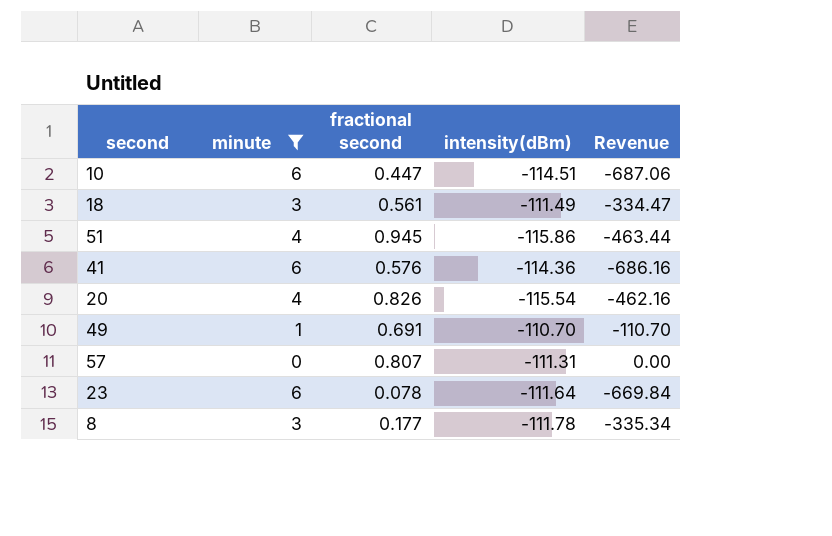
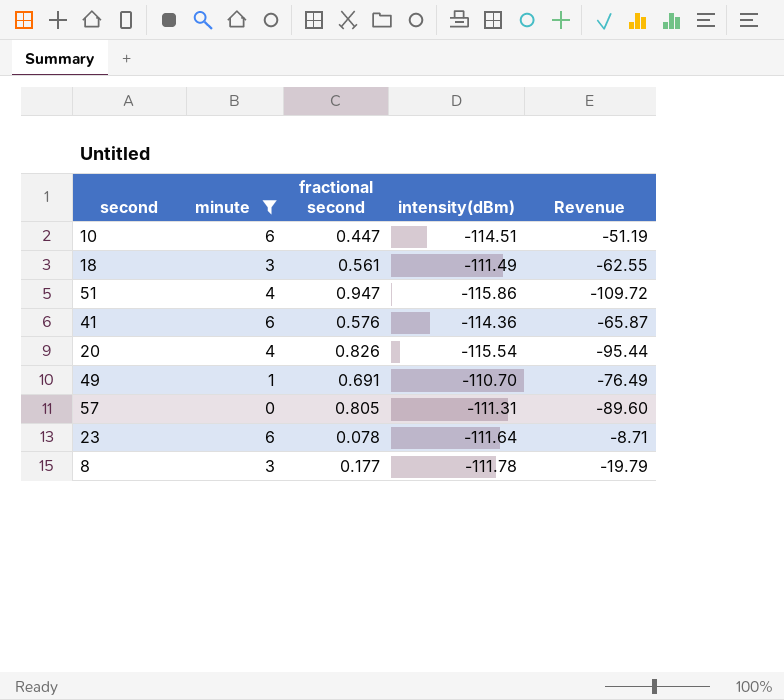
column Revenue | formula: [minute] * [intensity(dBm)] -> [fractional second] * [intensity(dBm)]
51 | fractional second: 0.945 -> 0.947
57 | fractional second: 0.807 -> 0.805

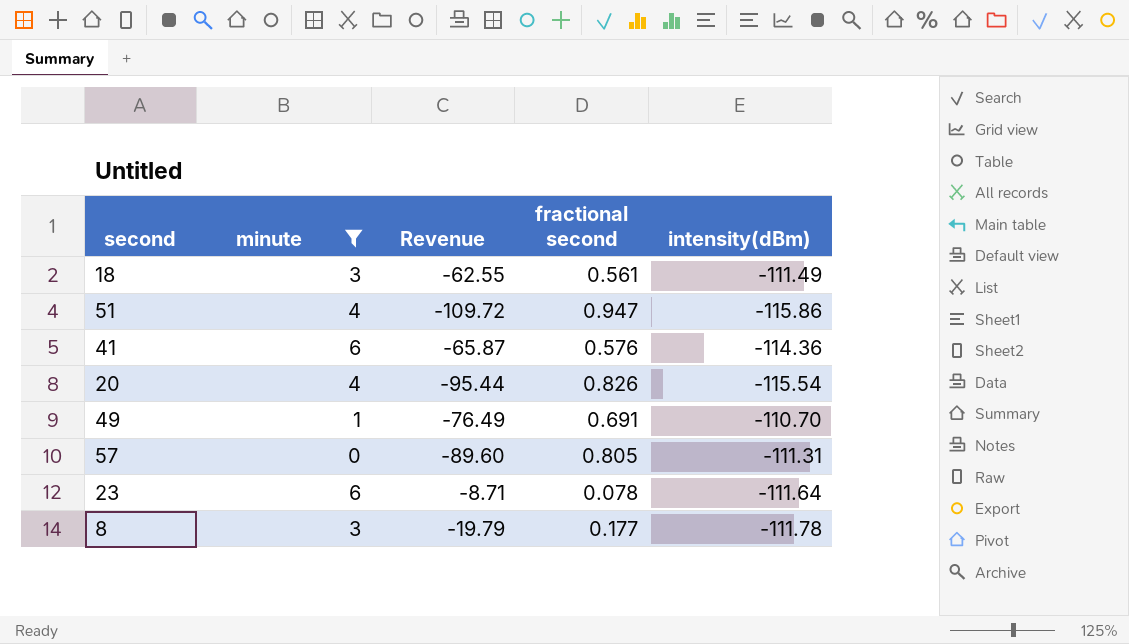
column Revenue | position: 5 -> 3
row 10: 6 | 0.447 | -114.51 | -51.19 -> none

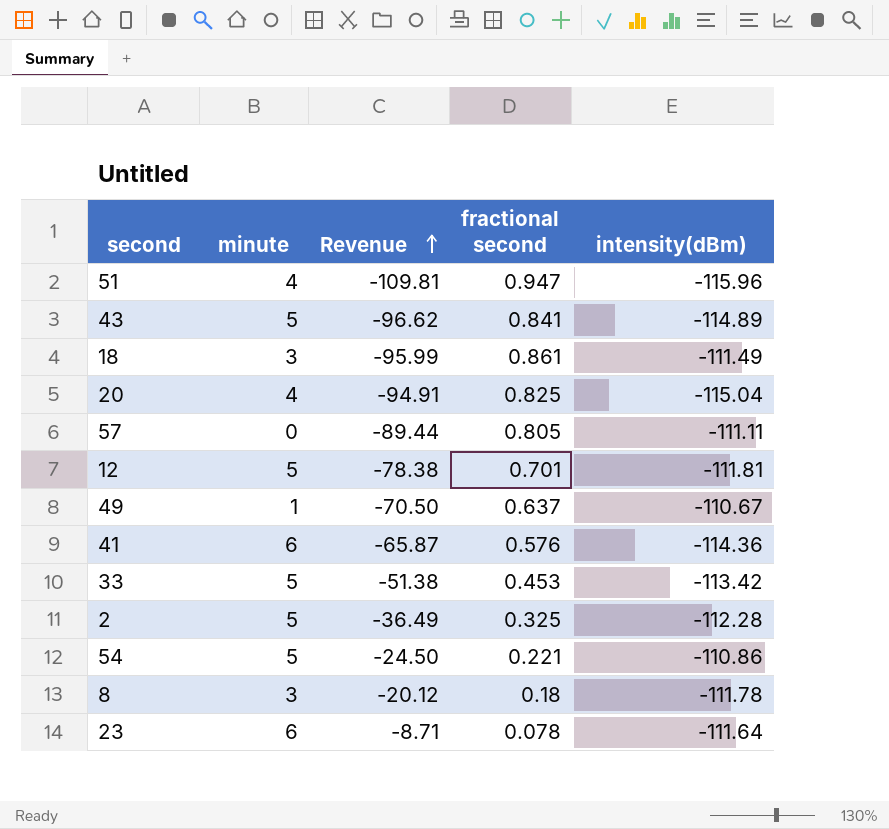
filter: minute != 5 -> none
row order: none -> Revenue ascending
51 | Revenue: -109.72 -> -109.81
51 | intensity(dBm): -115.86 -> -115.96
18 | Revenue: -62.55 -> -95.99
18 | fractional second: 0.561 -> 0.861
20 | Revenue: -95.44 -> -94.91
20 | fractional second: 0.826 -> 0.825
20 | intensity(dBm): -115.54 -> -115.04
57 | Revenue: -89.60 -> -89.44
57 | intensity(dBm): -111.31 -> -111.11
49 | Revenue: -76.49 -> -70.50
49 | fractional second: 0.691 -> 0.637
49 | intensity(dBm): -110.70 -> -110.67
8 | Revenue: -19.79 -> -20.12
8 | fractional second: 0.177 -> 0.18

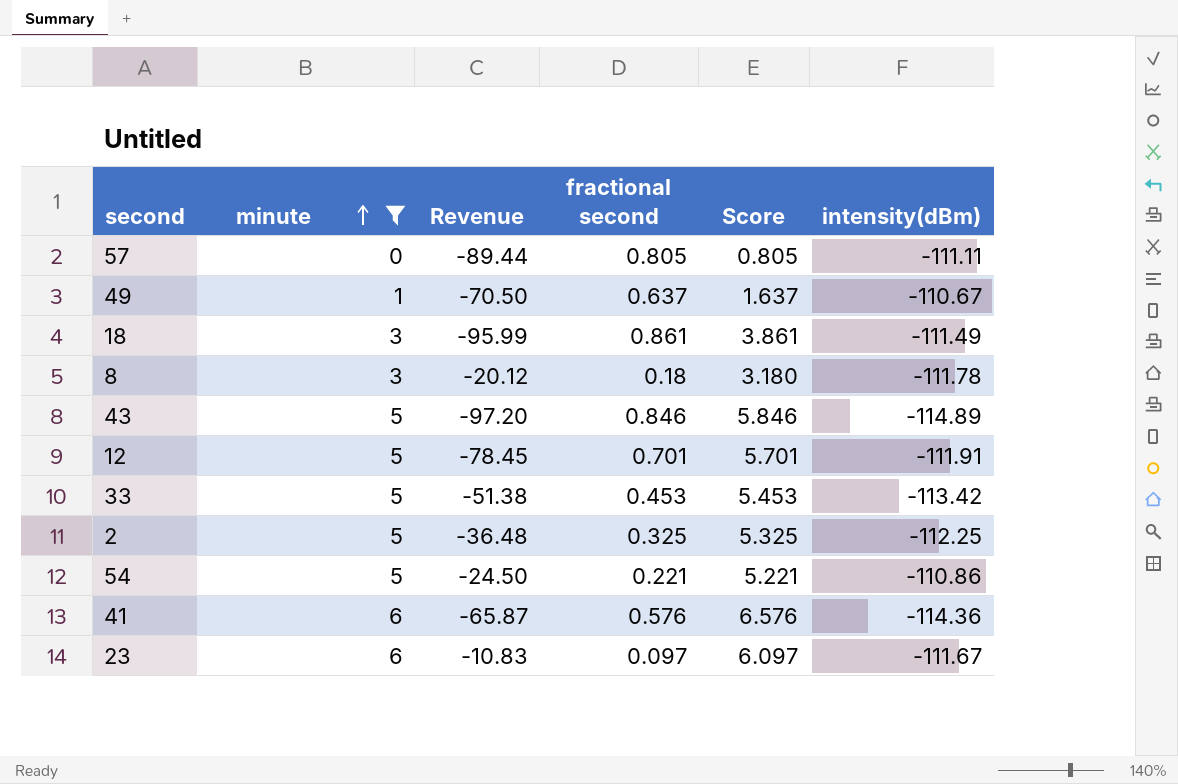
filter: none -> minute != 4
row order: Revenue ascending -> minute ascending
column Score | formula: none -> [minute] + [fractional second]
43 | Revenue: -96.62 -> -97.20
43 | fractional second: 0.841 -> 0.846
12 | Revenue: -78.38 -> -78.45
12 | intensity(dBm): -111.81 -> -111.91
2 | Revenue: -36.49 -> -36.48
2 | intensity(dBm): -112.28 -> -112.25
23 | Revenue: -8.71 -> -10.83
23 | fractional second: 0.078 -> 0.097
23 | intensity(dBm): -111.64 -> -111.67

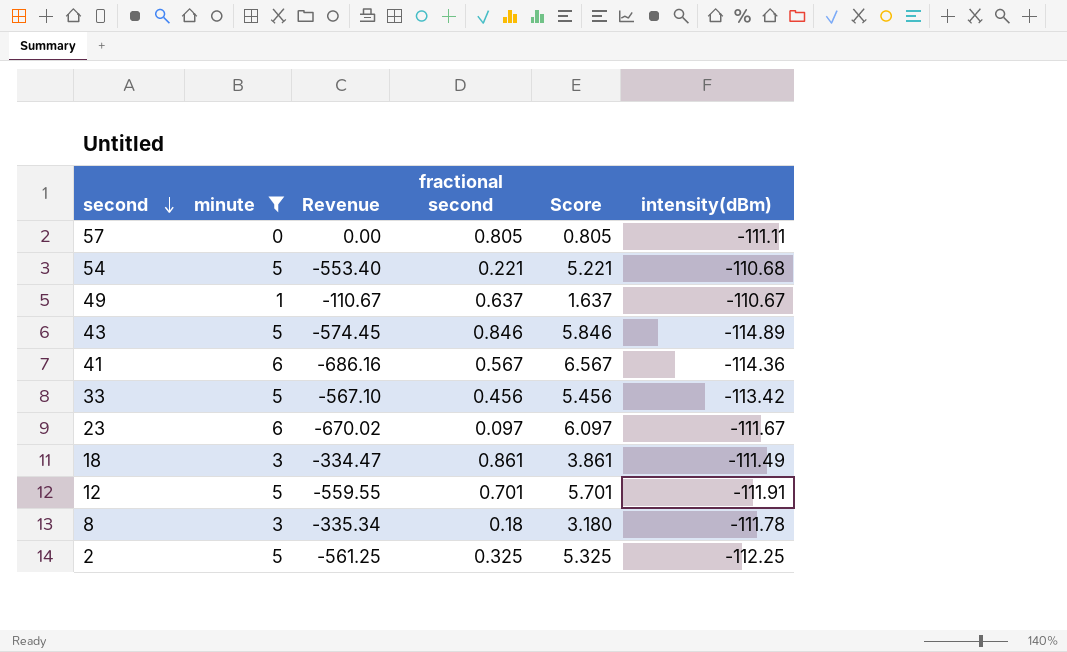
row order: minute ascending -> second descending
column Revenue | formula: [fractional second] * [intensity(dBm)] -> [minute] * [intensity(dBm)]
54 | intensity(dBm): -110.86 -> -110.68
41 | fractional second: 0.576 -> 0.567
41 | Score: 6.576 -> 6.567
33 | fractional second: 0.453 -> 0.456
33 | Score: 5.453 -> 5.456

